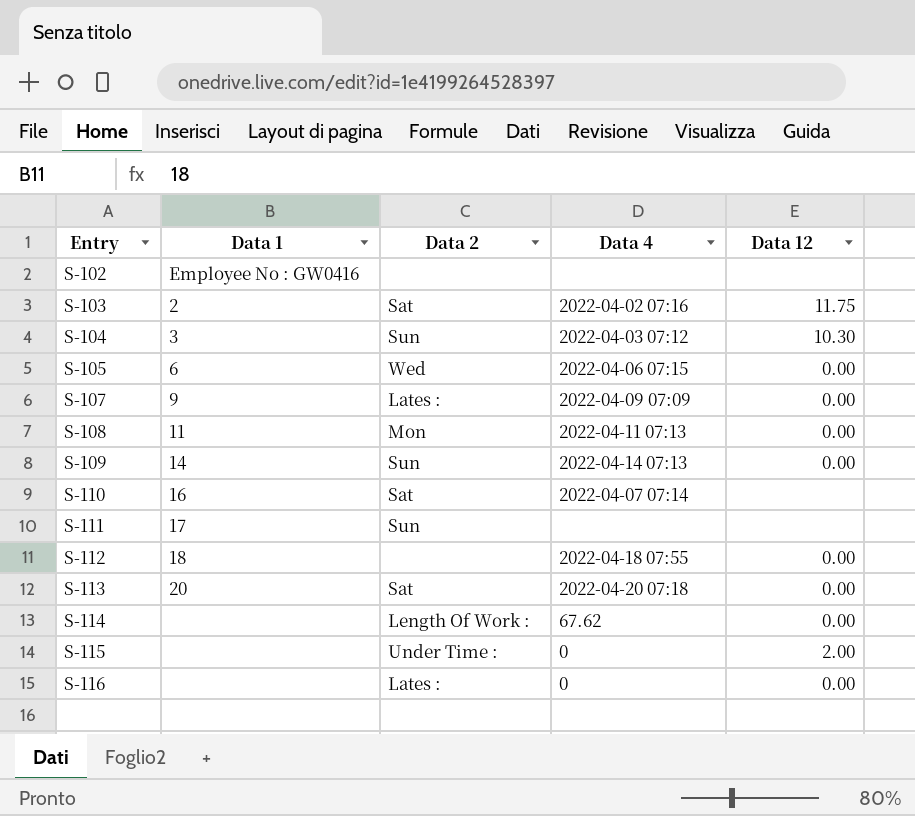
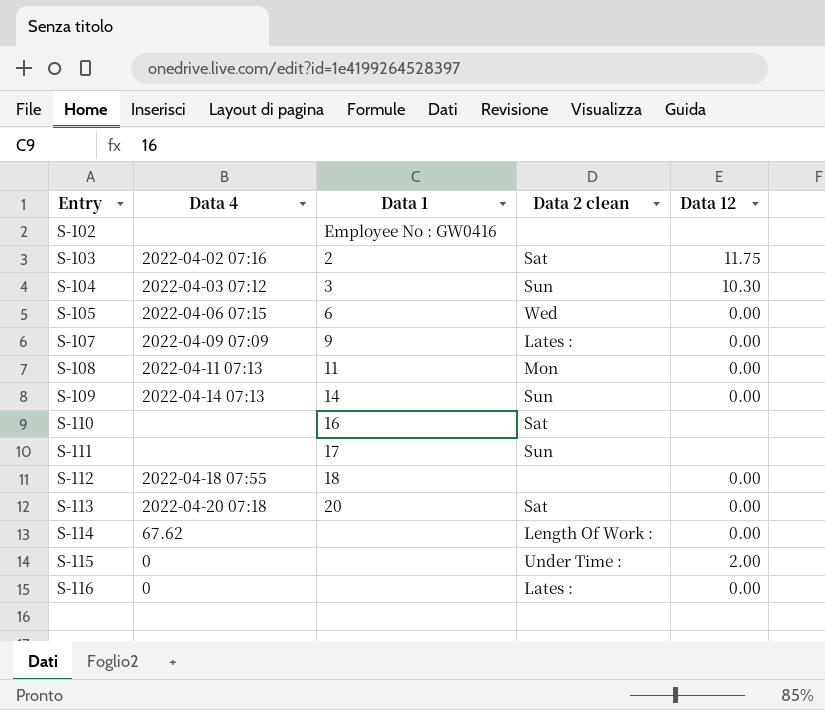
column Data 4 | position: 4 -> 2
column name: Data 2 -> Data 2 clean
S-110 | Data 4: 2022-04-07 07:14 -> none

